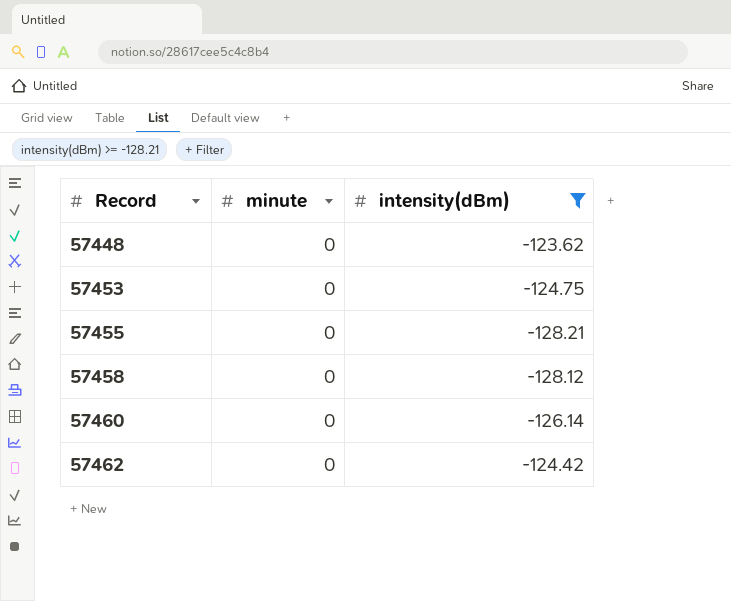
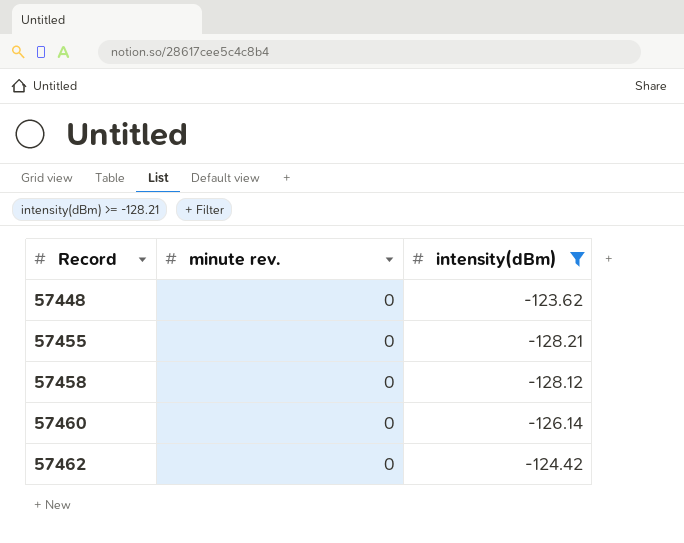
column name: minute -> minute rev.
row 57453: 0 | -124.75 -> none

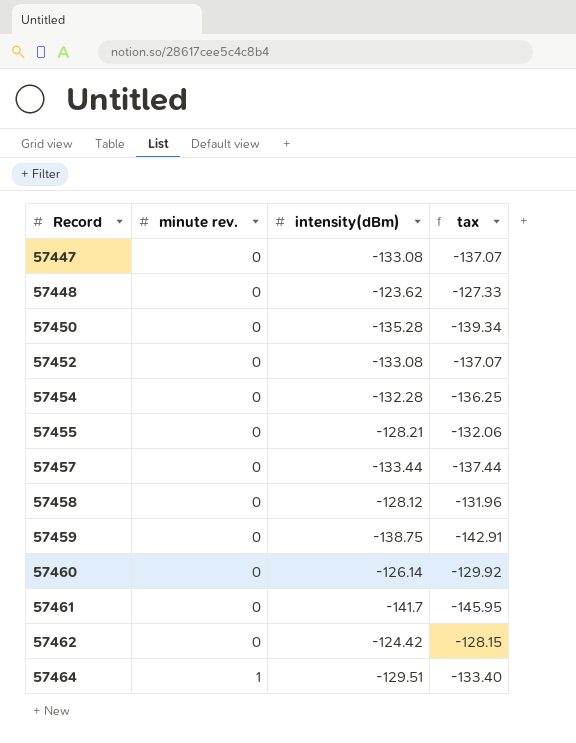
filter: intensity(dBm) >= -128.21 -> none
column tax | formula: none -> [intensity(dBm)] * 1.03

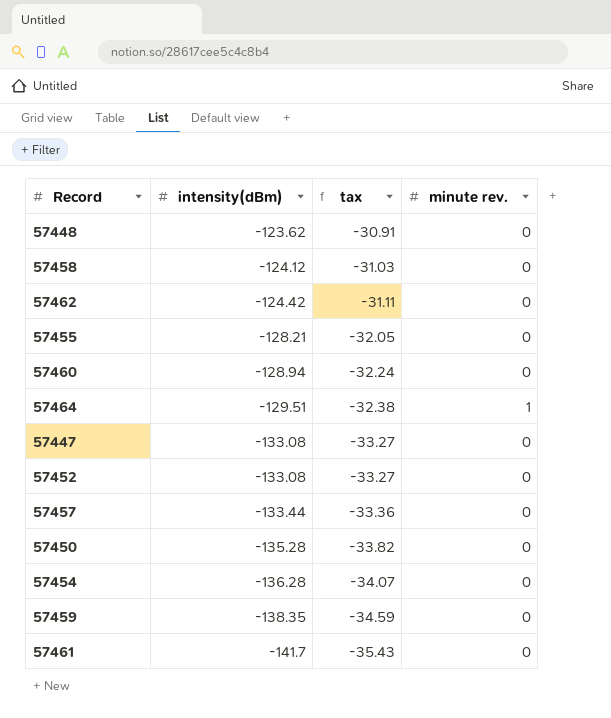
row order: Record ascending -> intensity(dBm) descending
column tax | formula: [intensity(dBm)] * 1.03 -> [intensity(dBm)] * 0.25
column minute rev. | position: 2 -> 4
57458 | intensity(dBm): -128.12 -> -124.12
57460 | intensity(dBm): -126.14 -> -128.94
57454 | intensity(dBm): -132.28 -> -136.28
57459 | intensity(dBm): -138.75 -> -138.35

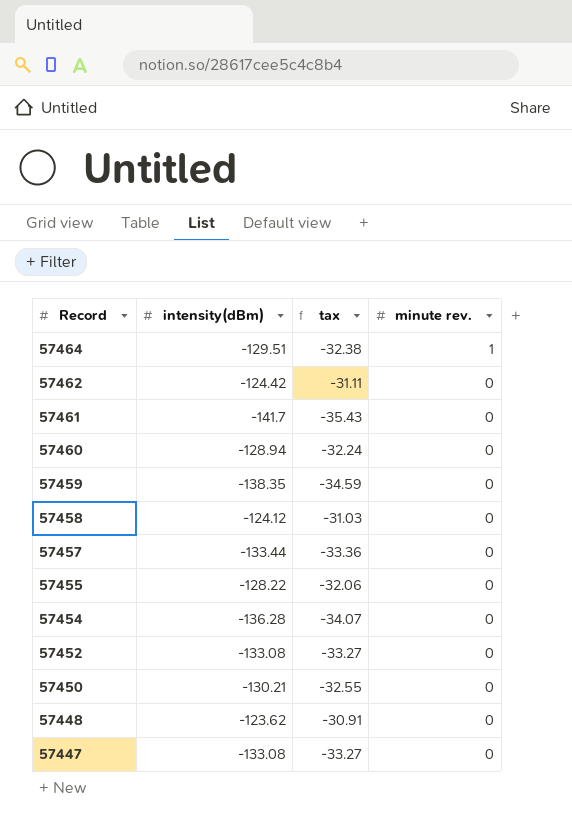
row order: intensity(dBm) descending -> Record descending
57455 | intensity(dBm): -128.21 -> -128.22
57455 | tax: -32.05 -> -32.06
57450 | intensity(dBm): -135.28 -> -130.21
57450 | tax: -33.82 -> -32.55

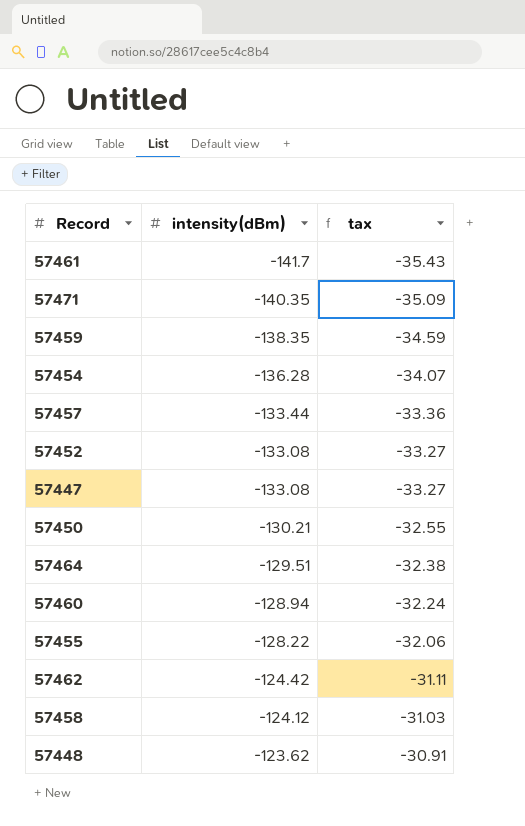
row order: Record descending -> intensity(dBm) ascending
column minute rev. | position: 4 -> none
row 57471: none -> -140.35 | -35.09

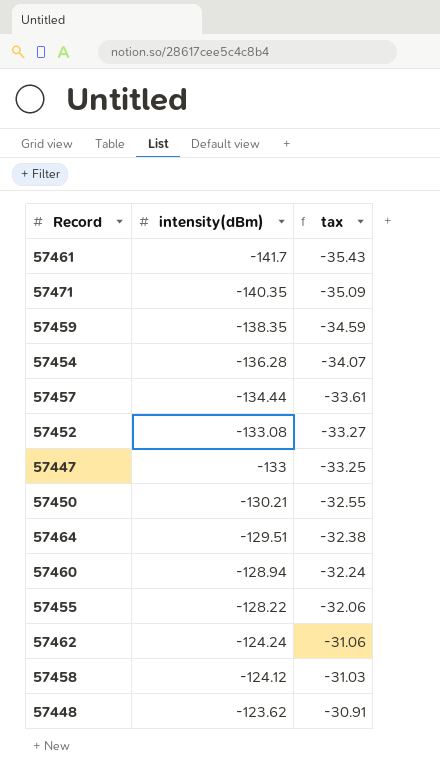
57457 | intensity(dBm): -133.44 -> -134.44
57457 | tax: -33.36 -> -33.61
57447 | intensity(dBm): -133.08 -> -133
57447 | tax: -33.27 -> -33.25
57462 | intensity(dBm): -124.42 -> -124.24
57462 | tax: -31.11 -> -31.06

